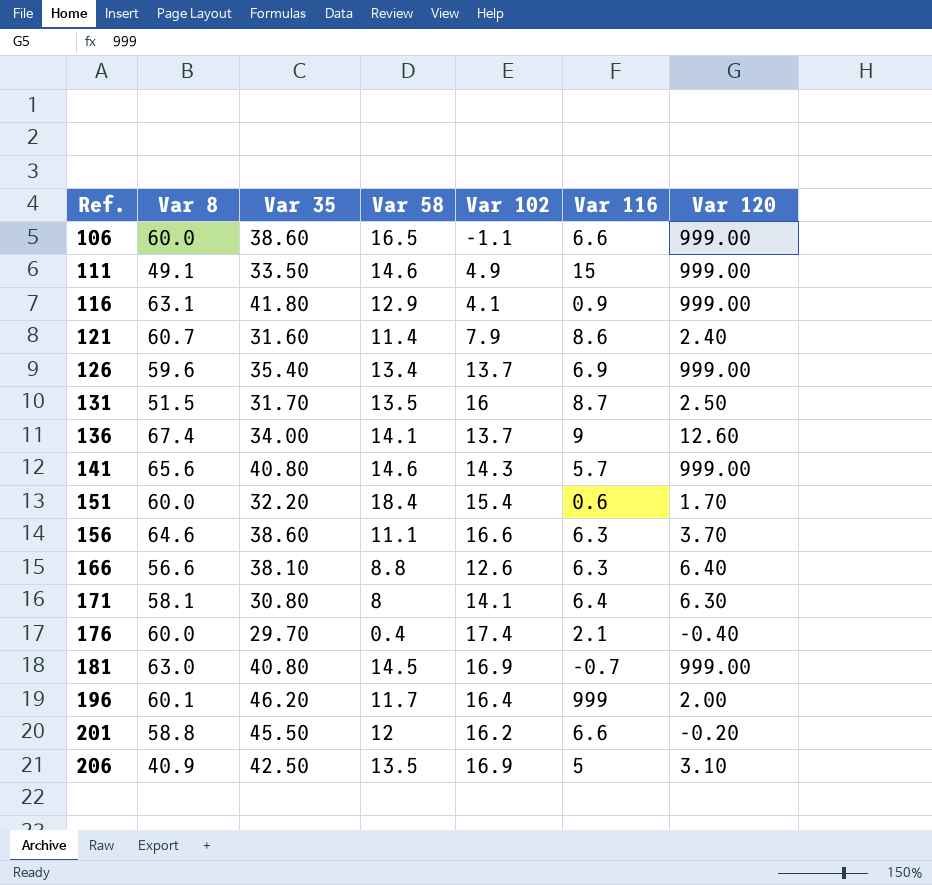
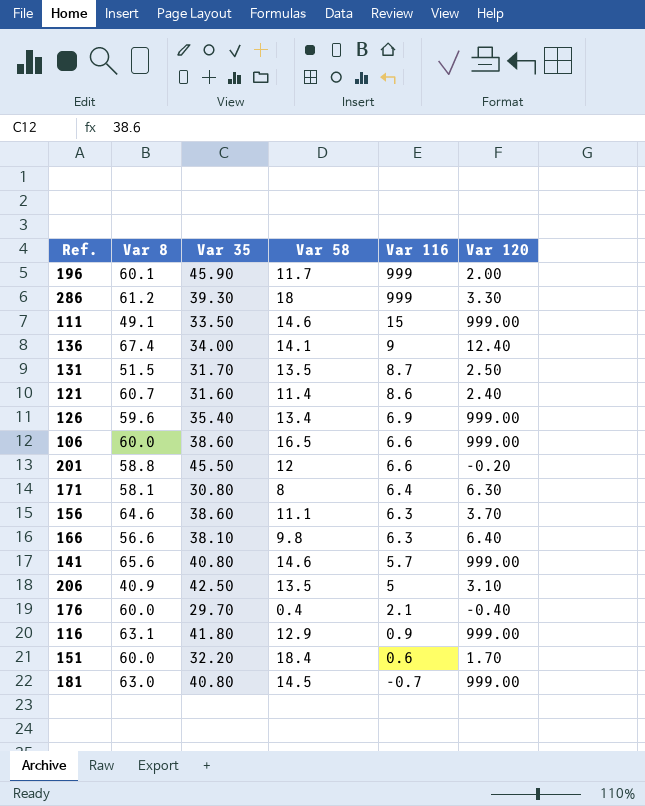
row order: Ref. ascending -> Var 116 descending
column Var 102 | position: 5 -> none
196 | Var 35: 46.20 -> 45.90
row 286: none -> 61.2 | 39.30 | 18 | 999 | 3.30
136 | Var 120: 12.60 -> 12.40
166 | Var 58: 8.8 -> 9.8

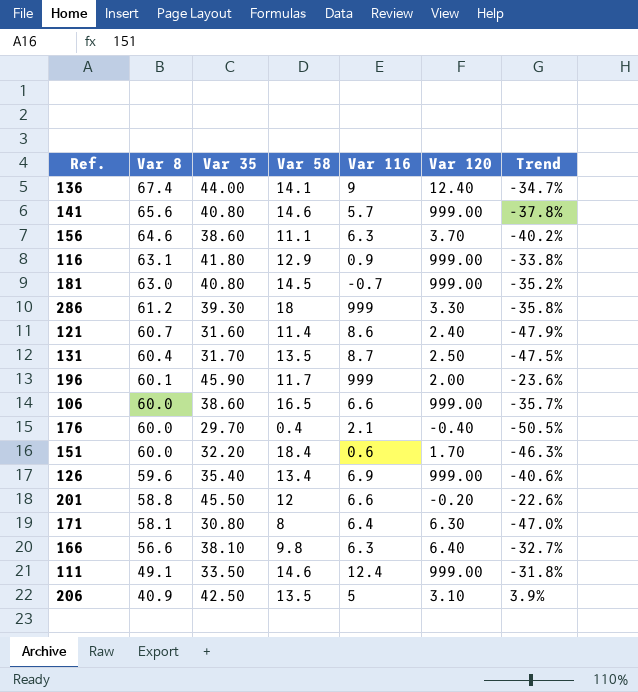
row order: Var 116 descending -> Var 8 descending
column Trend | formula: none -> ([Var 35] - [Var 8]) / [Var 8]
136 | Var 35: 34.00 -> 44.00
131 | Var 8: 51.5 -> 60.4
111 | Var 116: 15 -> 12.4

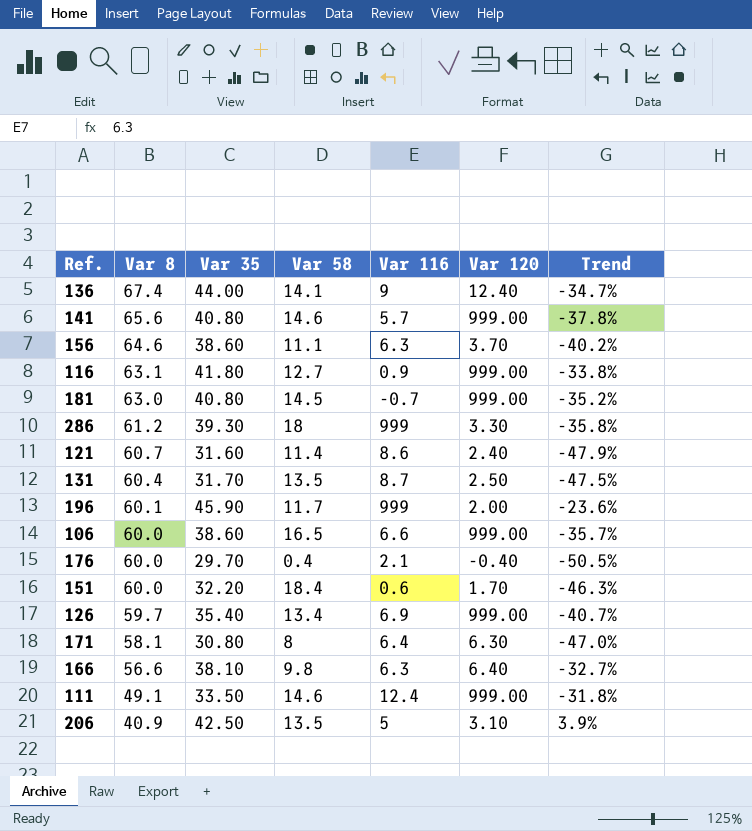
row 201: 58.8 | 45.50 | 12 | 6.6 | -0.20 | -22.6% -> none
116 | Var 58: 12.9 -> 12.7
126 | Var 8: 59.6 -> 59.7
126 | Trend: -40.6% -> -40.7%

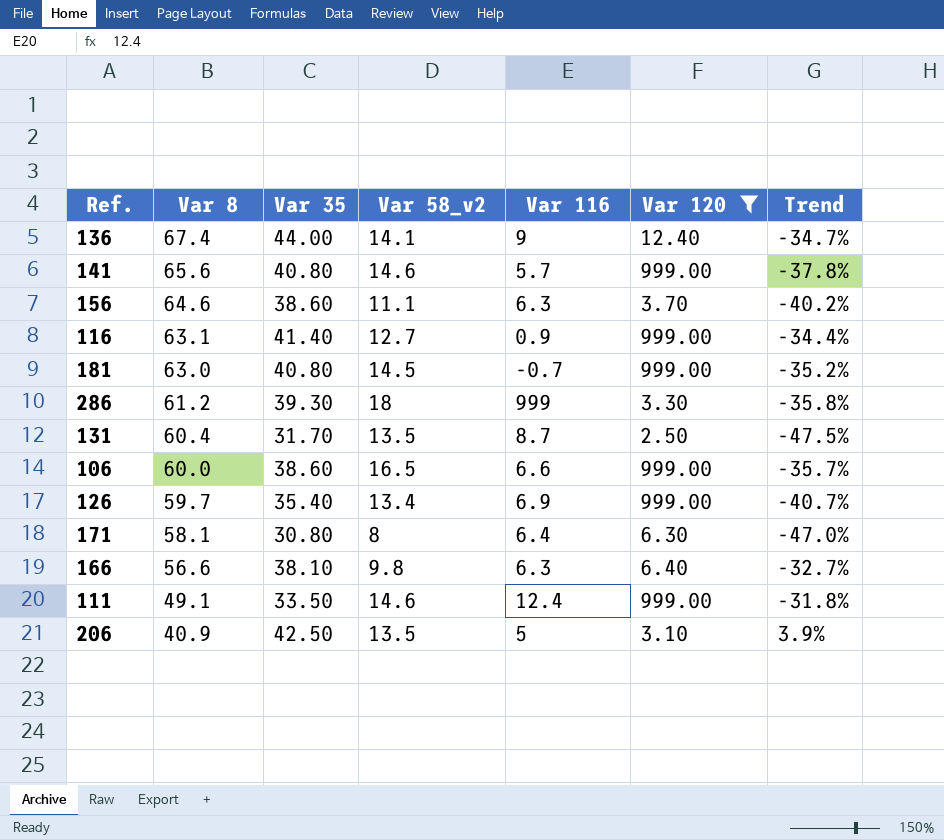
filter: none -> Var 120 >= 2.50
column name: Var 58 -> Var 58_v2
116 | Var 35: 41.80 -> 41.40
116 | Trend: -33.8% -> -34.4%

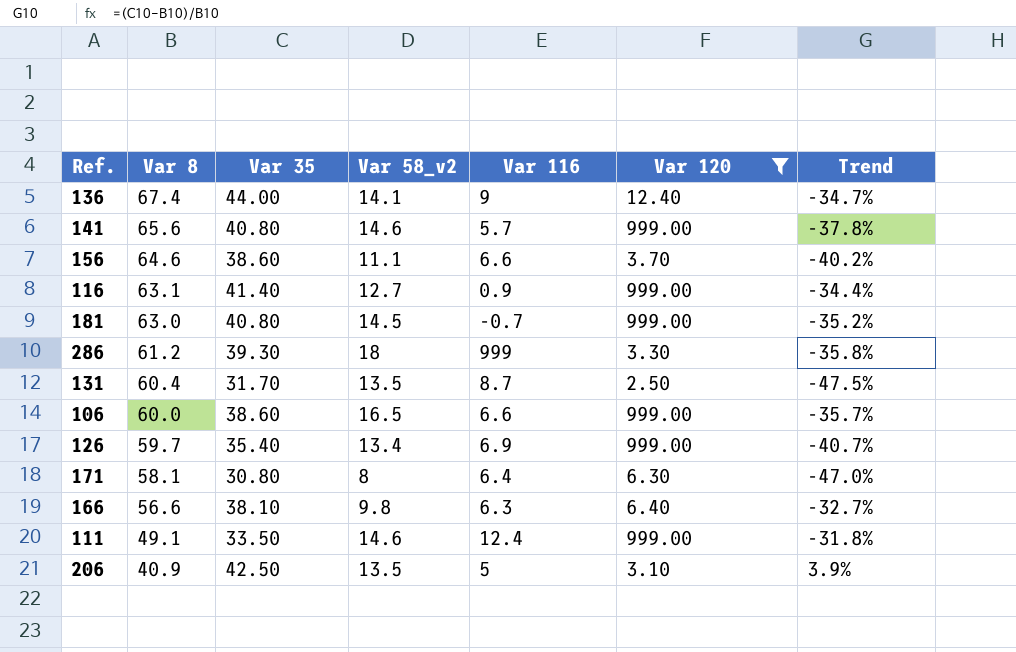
156 | Var 116: 6.3 -> 6.6

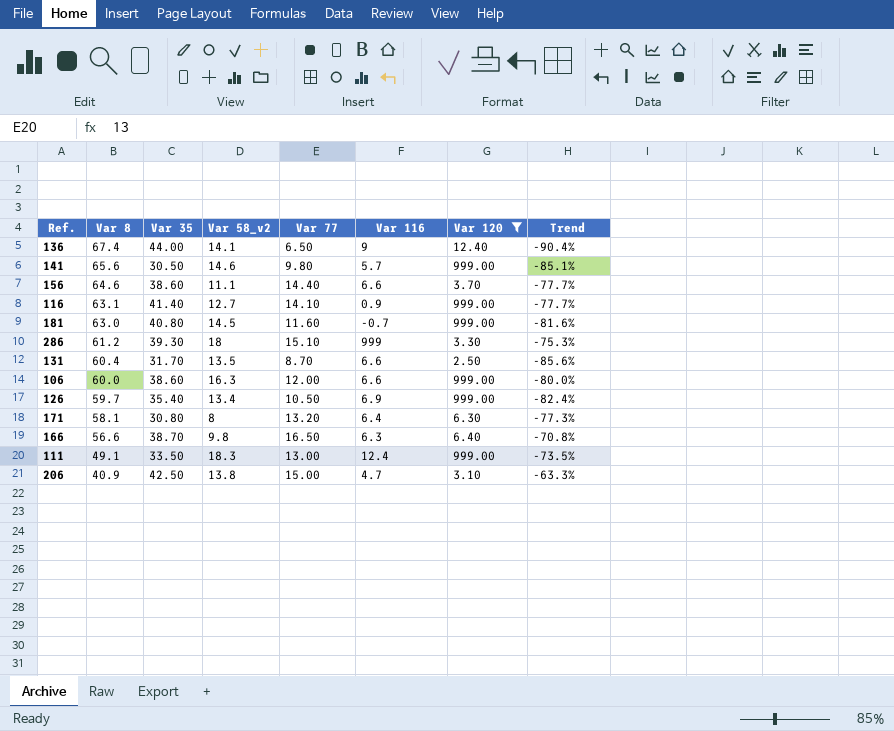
column Var 77 | position: none -> 5
column Trend | formula: ([Var 35] - [Var 8]) / [Var 8] -> ([Var 77] - [Var 8]) / [Var 8]
141 | Var 35: 40.80 -> 30.50
131 | Var 116: 8.7 -> 6.6
106 | Var 58_v2: 16.5 -> 16.3
166 | Var 35: 38.10 -> 38.70
111 | Var 58_v2: 14.6 -> 18.3
206 | Var 58_v2: 13.5 -> 13.8
206 | Var 116: 5 -> 4.7

